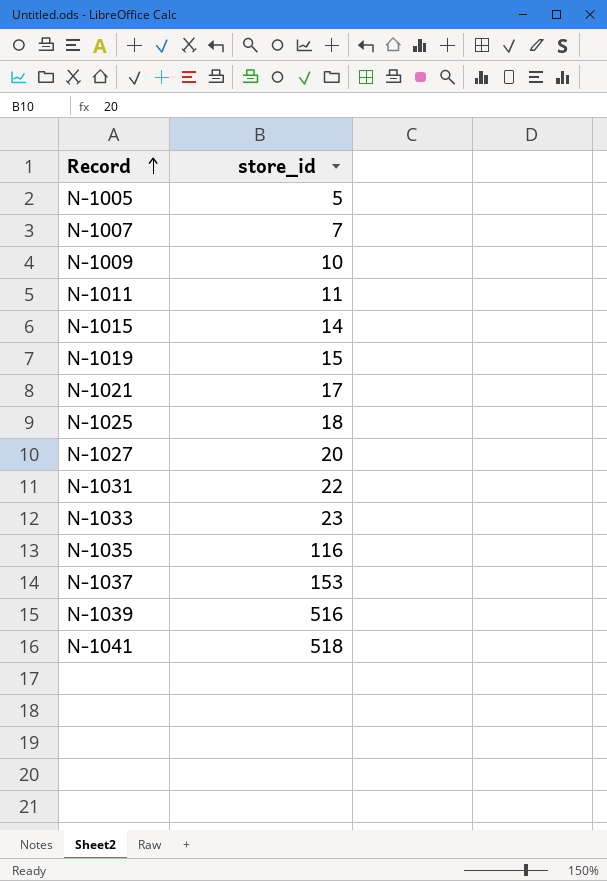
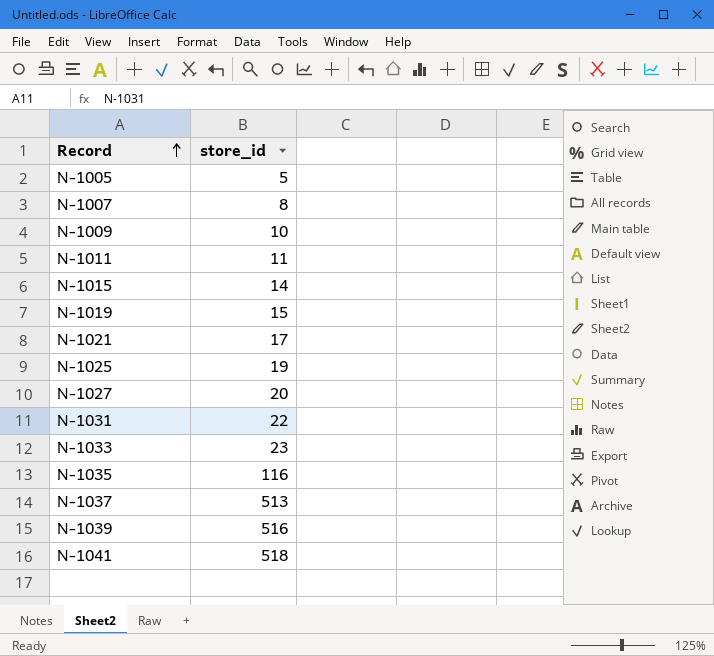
N-1007 | store_id: 7 -> 8
N-1025 | store_id: 18 -> 19
N-1037 | store_id: 153 -> 513

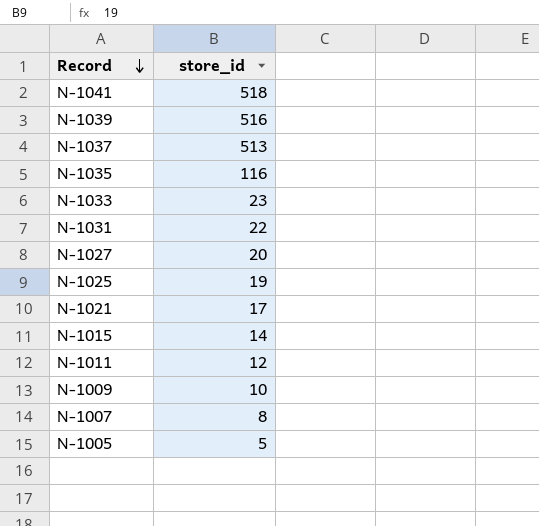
row order: Record ascending -> Record descending
row N-1019: 15 -> none
N-1011 | store_id: 11 -> 12

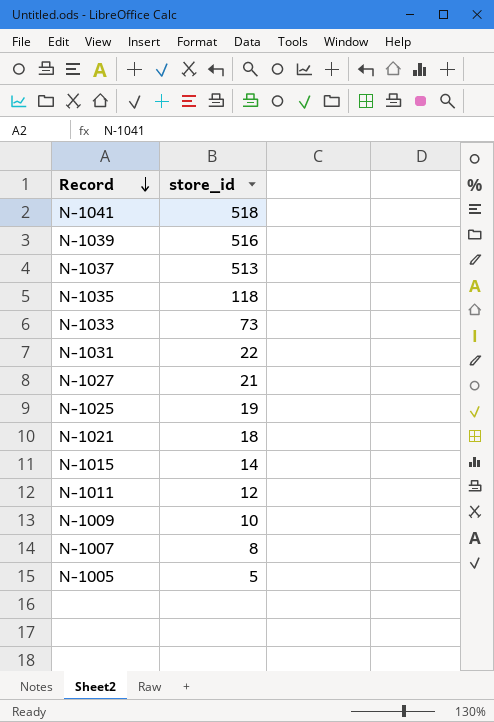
N-1035 | store_id: 116 -> 118
N-1033 | store_id: 23 -> 73
N-1027 | store_id: 20 -> 21
N-1021 | store_id: 17 -> 18

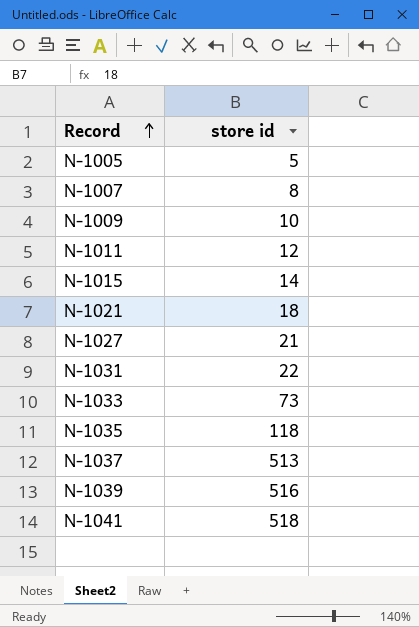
row order: Record descending -> Record ascending
column name: store_id -> store id
row N-1025: 19 -> none

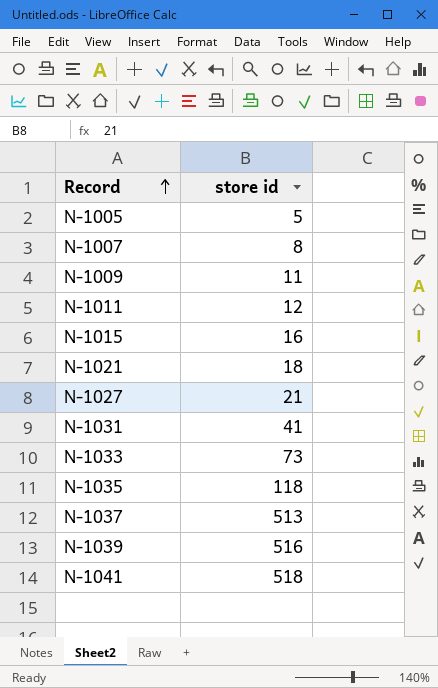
N-1009 | store id: 10 -> 11
N-1015 | store id: 14 -> 16
N-1031 | store id: 22 -> 41

